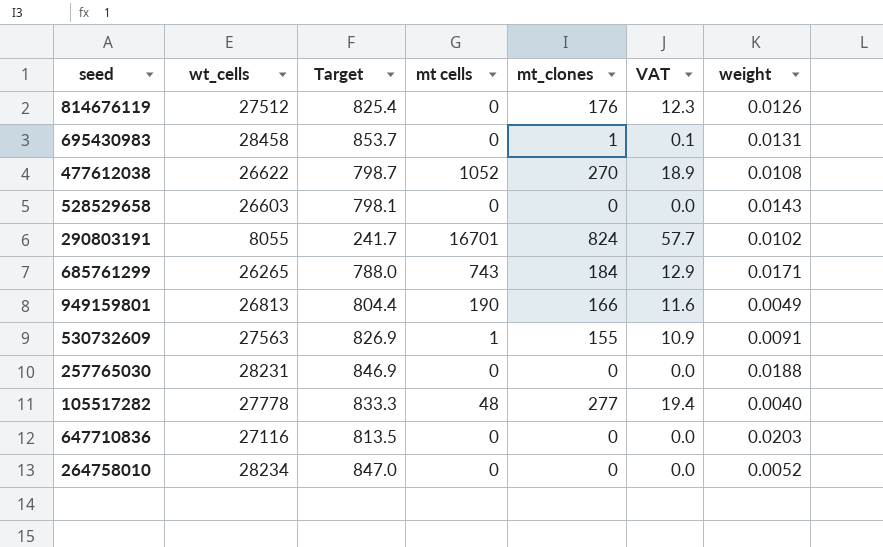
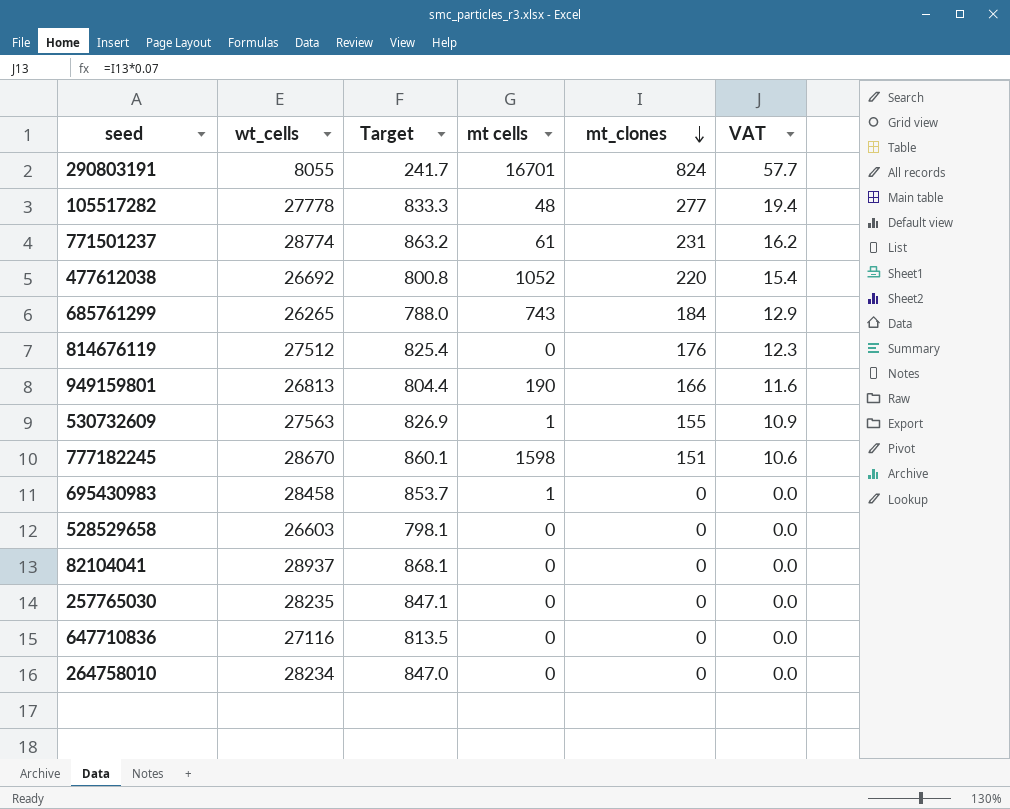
row order: none -> mt_clones descending
column weight | position: 7 -> none
row 771501237: none -> 28774 | 863.2 | 61 | 231 | 16.2
477612038 | wt_cells: 26622 -> 26692
477612038 | Target: 798.7 -> 800.8
477612038 | mt_clones: 270 -> 220
477612038 | VAT: 18.9 -> 15.4
row 777182245: none -> 28670 | 860.1 | 1598 | 151 | 10.6
695430983 | mt cells: 0 -> 1
695430983 | mt_clones: 1 -> 0
695430983 | VAT: 0.1 -> 0.0
row 82104041: none -> 28937 | 868.1 | 0 | 0 | 0.0
257765030 | wt_cells: 28231 -> 28235
257765030 | Target: 846.9 -> 847.1

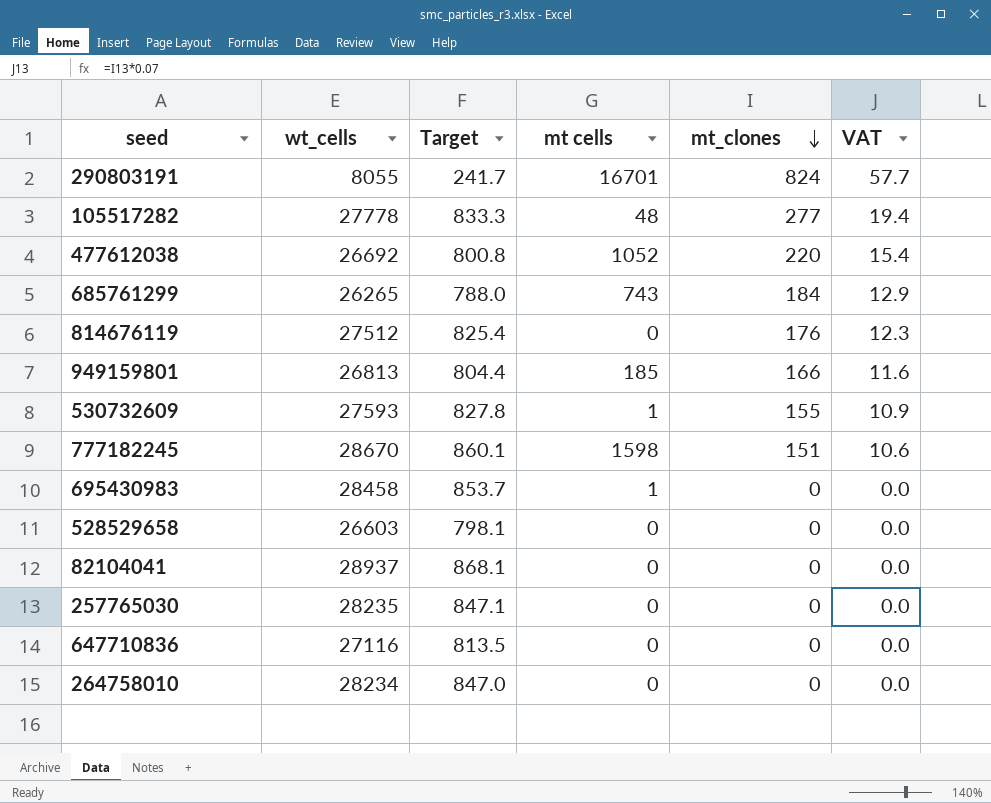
row 771501237: 28774 | 863.2 | 61 | 231 | 16.2 -> none
949159801 | mt cells: 190 -> 185
530732609 | wt_cells: 27563 -> 27593
530732609 | Target: 826.9 -> 827.8

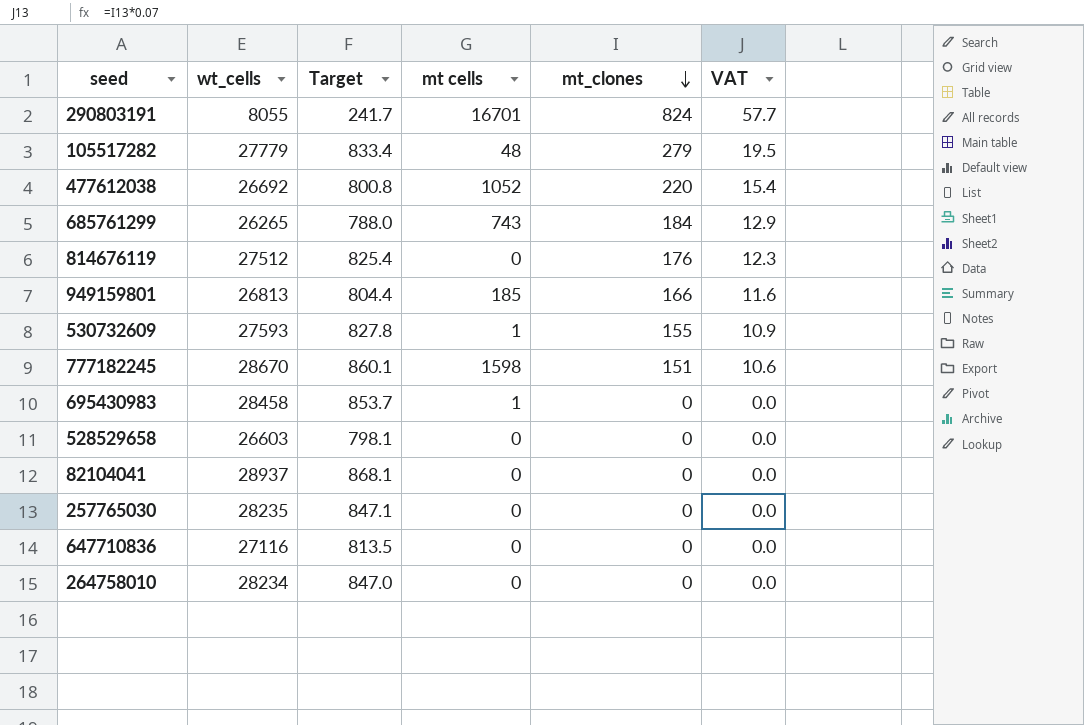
105517282 | wt_cells: 27778 -> 27779
105517282 | Target: 833.3 -> 833.4
105517282 | mt_clones: 277 -> 279
105517282 | VAT: 19.4 -> 19.5

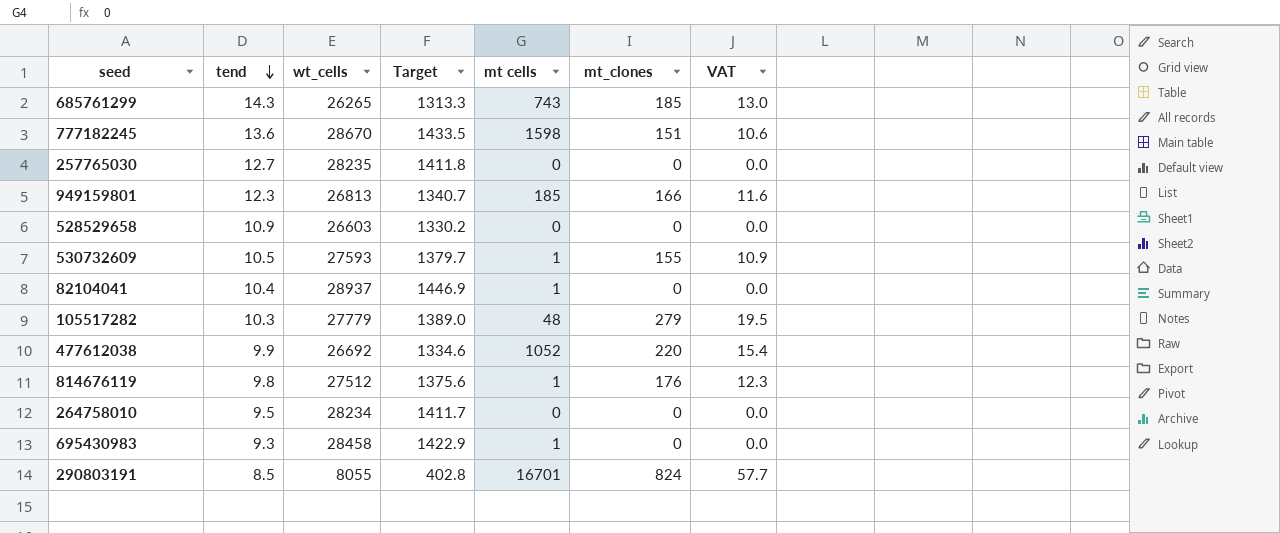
row order: mt_clones descending -> tend descending
column tend | position: none -> 2
column Target | formula: [wt_cells] * 0.03 -> [wt_cells] * 0.05
row 647710836: 27116 | 813.5 | 0 | 0 | 0.0 -> none
685761299 | mt_clones: 184 -> 185
685761299 | VAT: 12.9 -> 13.0
82104041 | mt cells: 0 -> 1
814676119 | mt cells: 0 -> 1

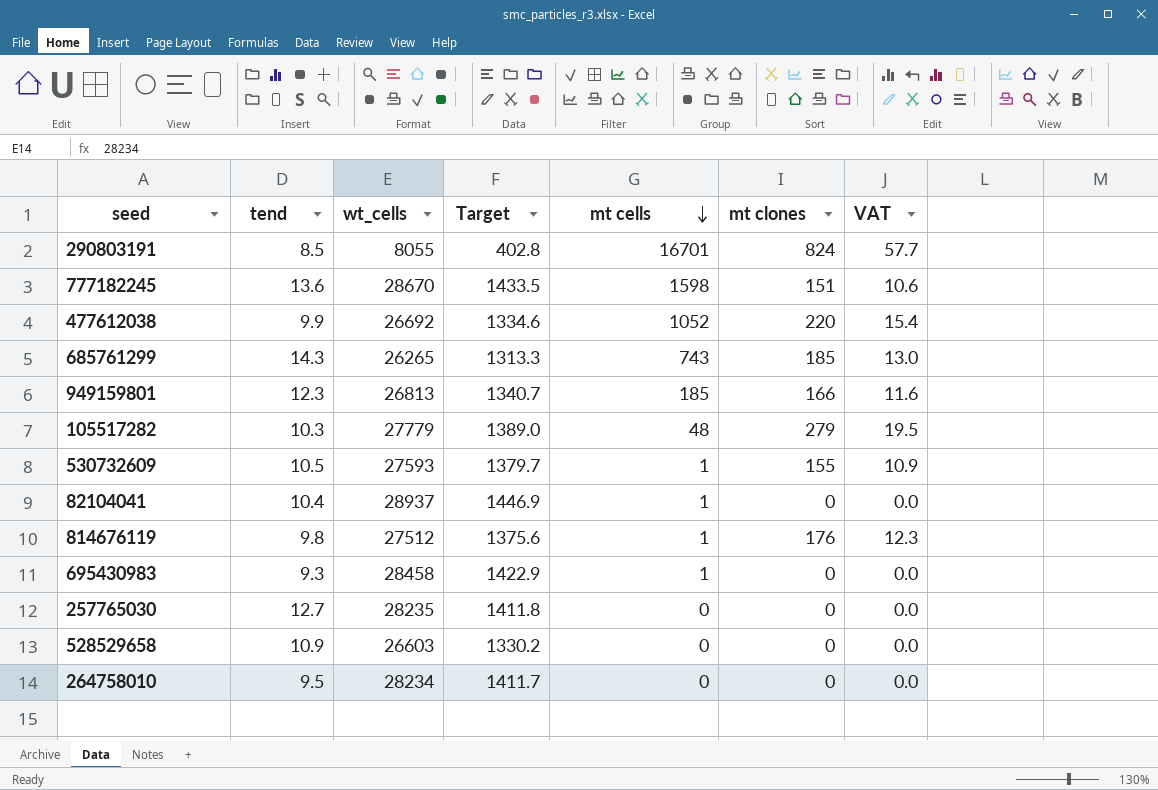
row order: tend descending -> mt cells descending
column name: mt_clones -> mt clones

